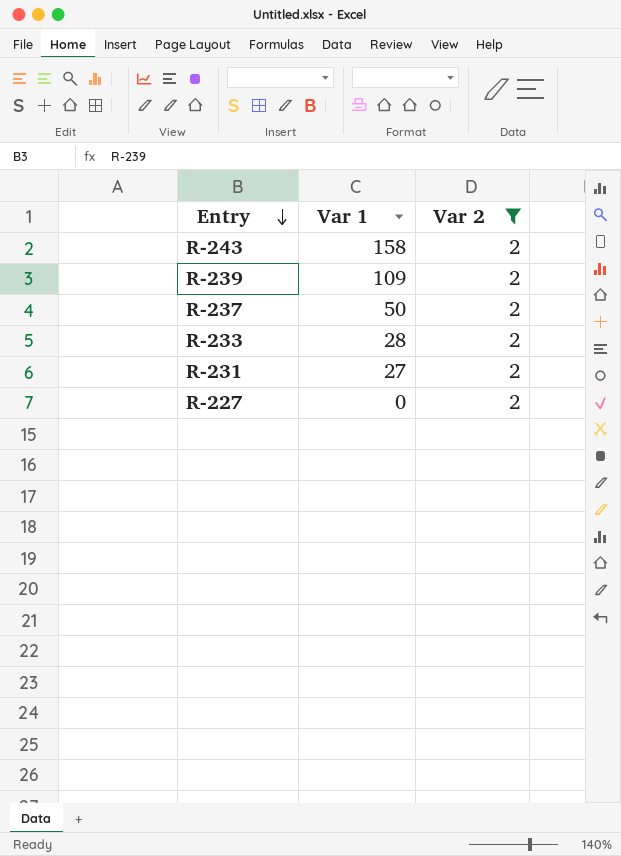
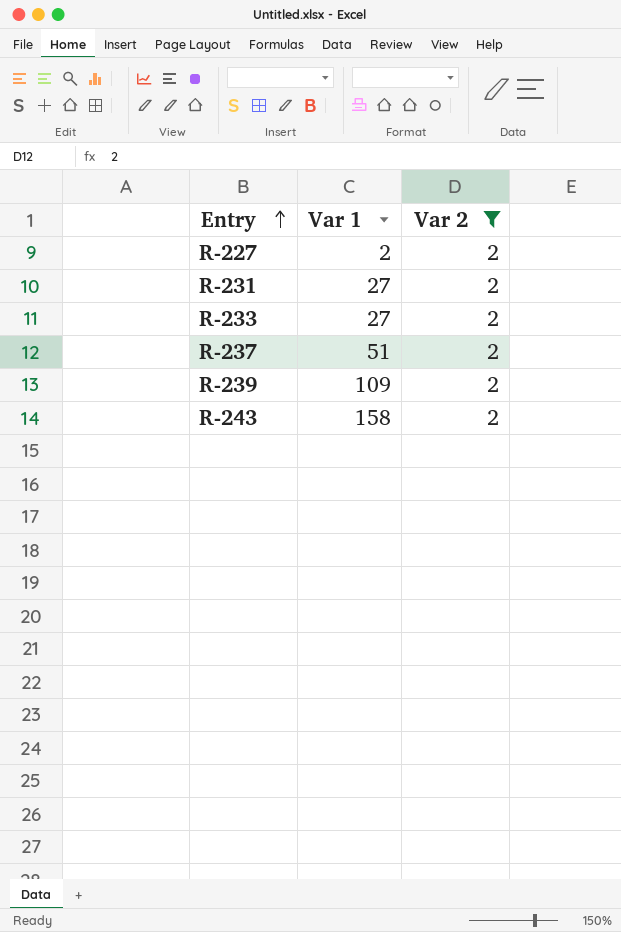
row order: Entry descending -> Entry ascending
R-227 | Var 1: 0 -> 2
R-233 | Var 1: 28 -> 27
R-237 | Var 1: 50 -> 51

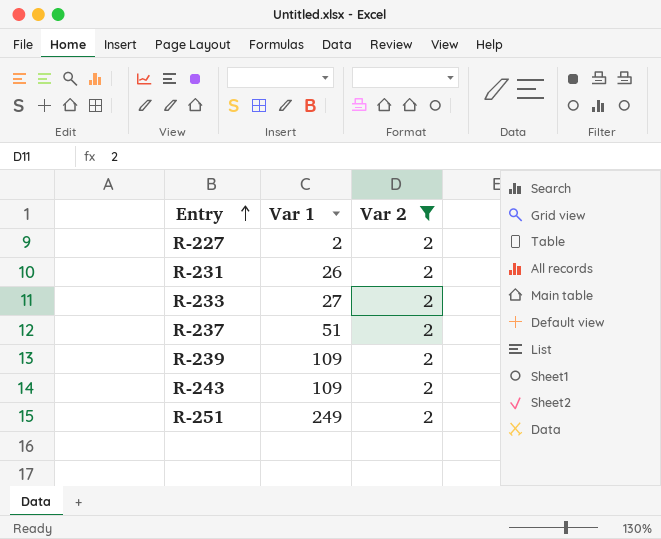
R-231 | Var 1: 27 -> 26
R-243 | Var 1: 158 -> 109
row R-251: none -> 249 | 2

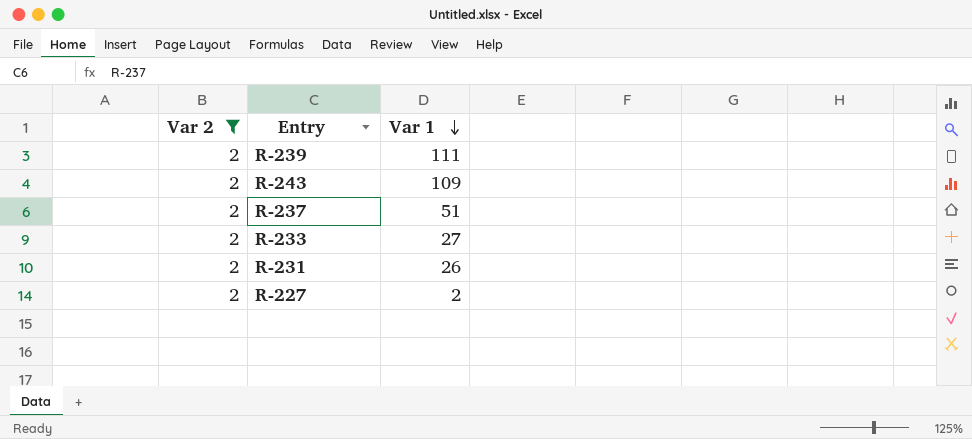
row order: Entry ascending -> Var 1 descending
column Var 2 | position: 3 -> 1
row R-251: 249 | 2 -> none
R-239 | Var 1: 109 -> 111

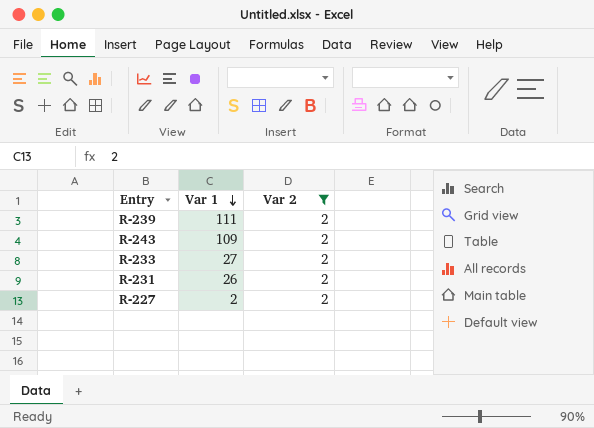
column Var 2 | position: 1 -> 3
row R-237: 2 | 51 -> none

